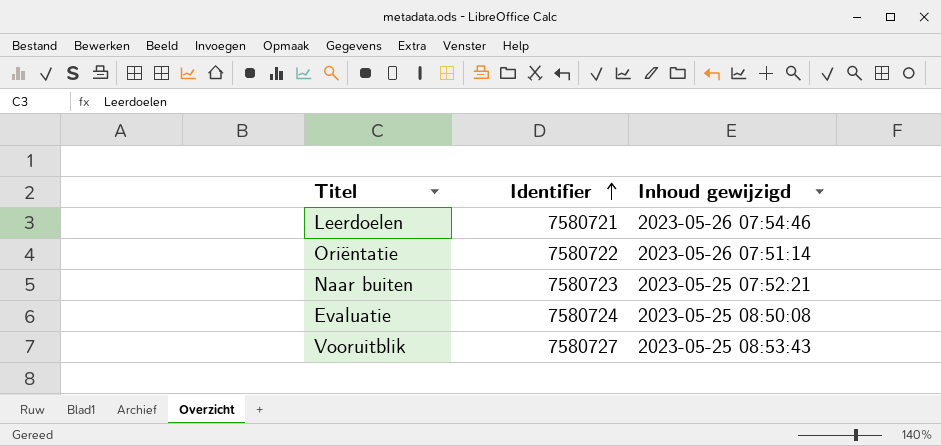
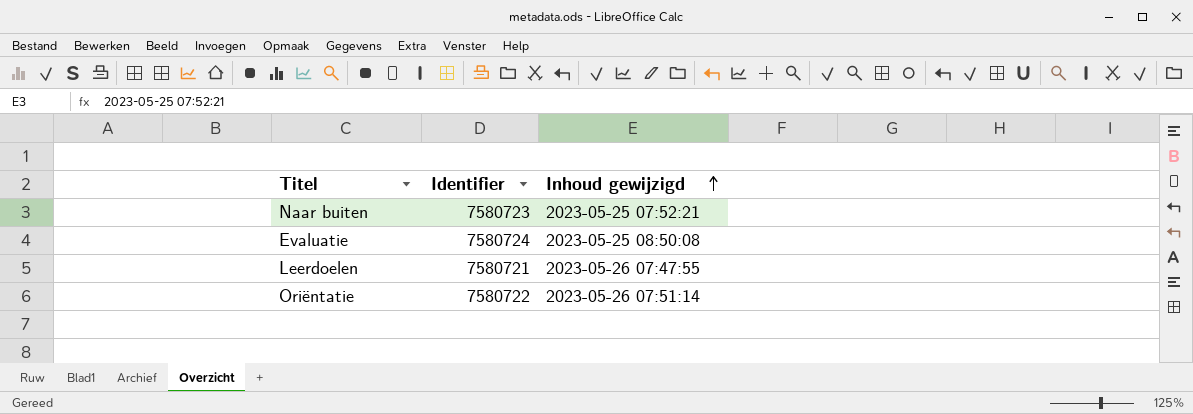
row order: Identifier ascending -> Inhoud gewijzigd ascending
row Vooruitblik: 7580727 | 2023-05-25 08:53:43 -> none
Leerdoelen | Inhoud gewijzigd: 2023-05-26 07:54:46 -> 2023-05-26 07:47:55

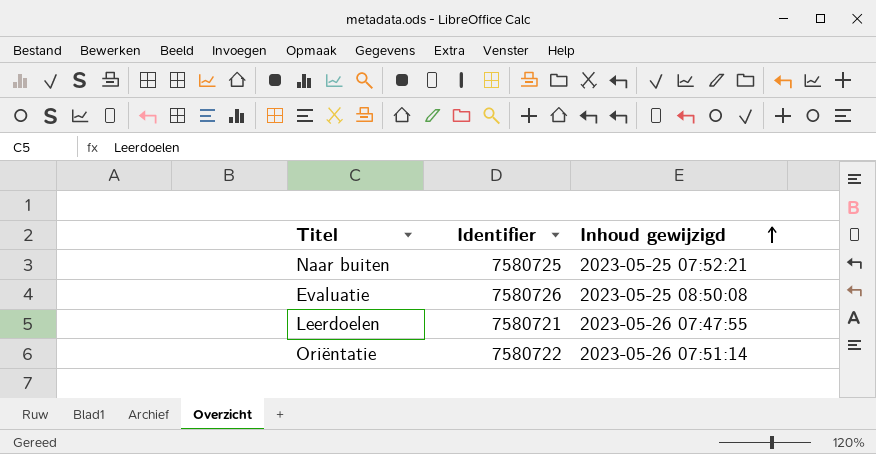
Naar buiten | Identifier: 7580723 -> 7580725
Evaluatie | Identifier: 7580724 -> 7580726

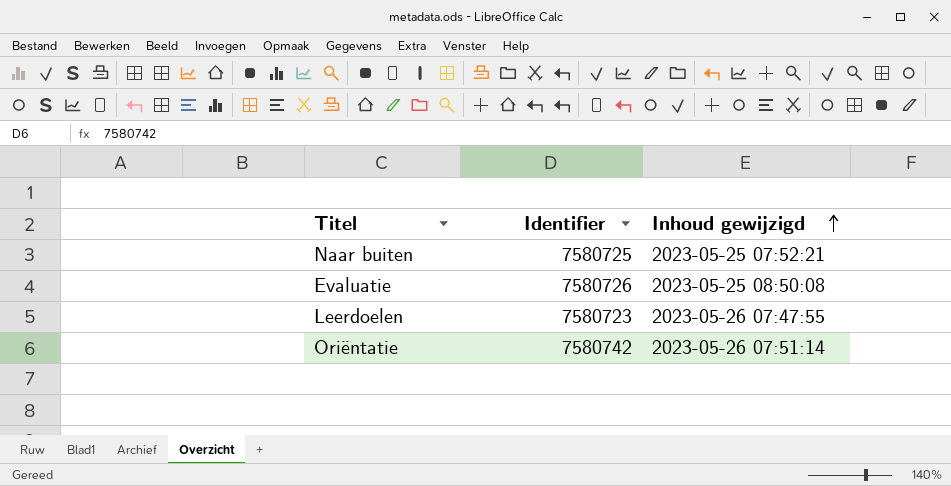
Leerdoelen | Identifier: 7580721 -> 7580723
Oriëntatie | Identifier: 7580722 -> 7580742

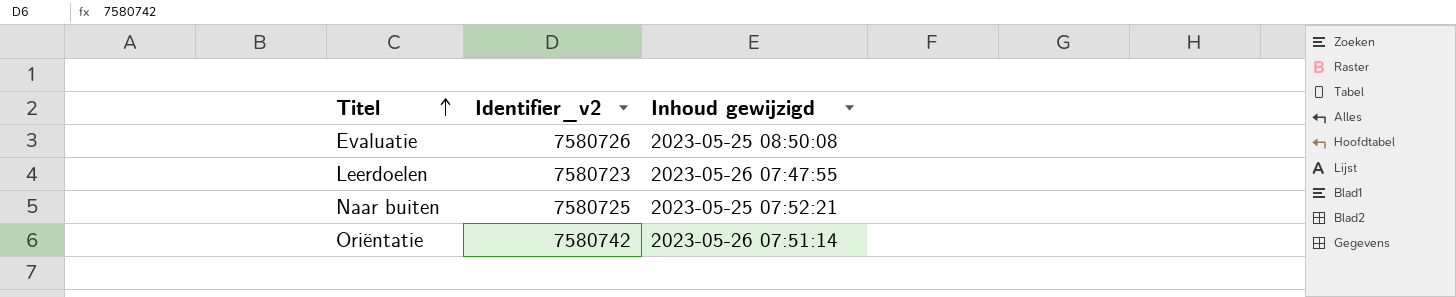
row order: Inhoud gewijzigd ascending -> Titel ascending
column name: Identifier -> Identifier_v2

